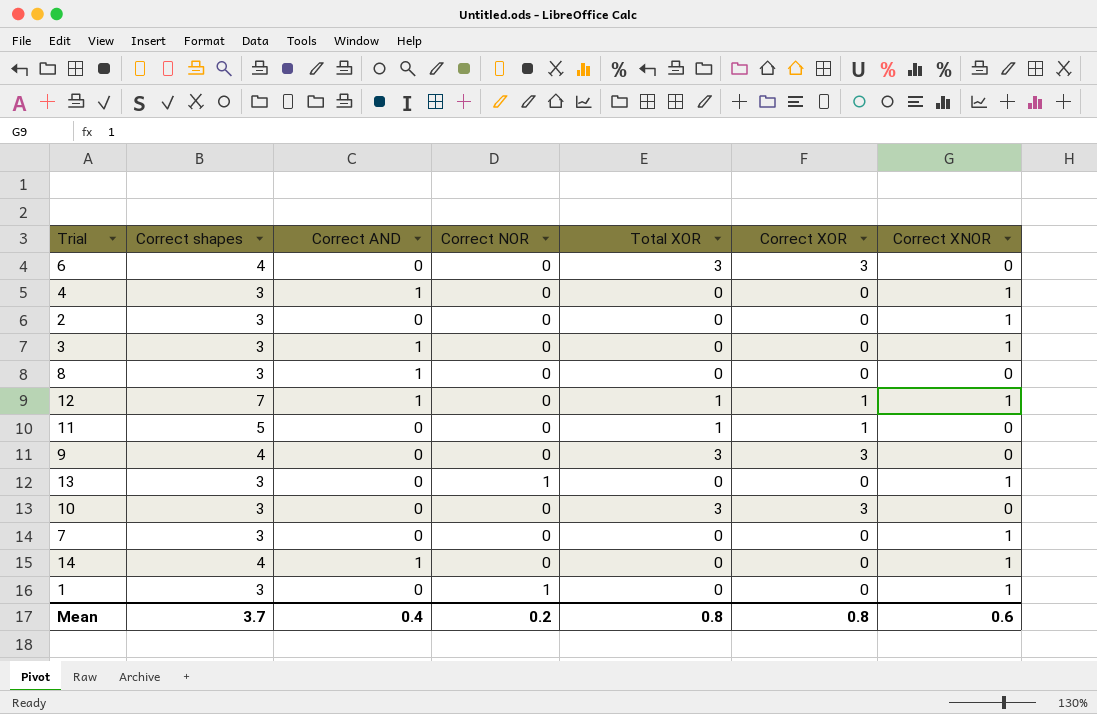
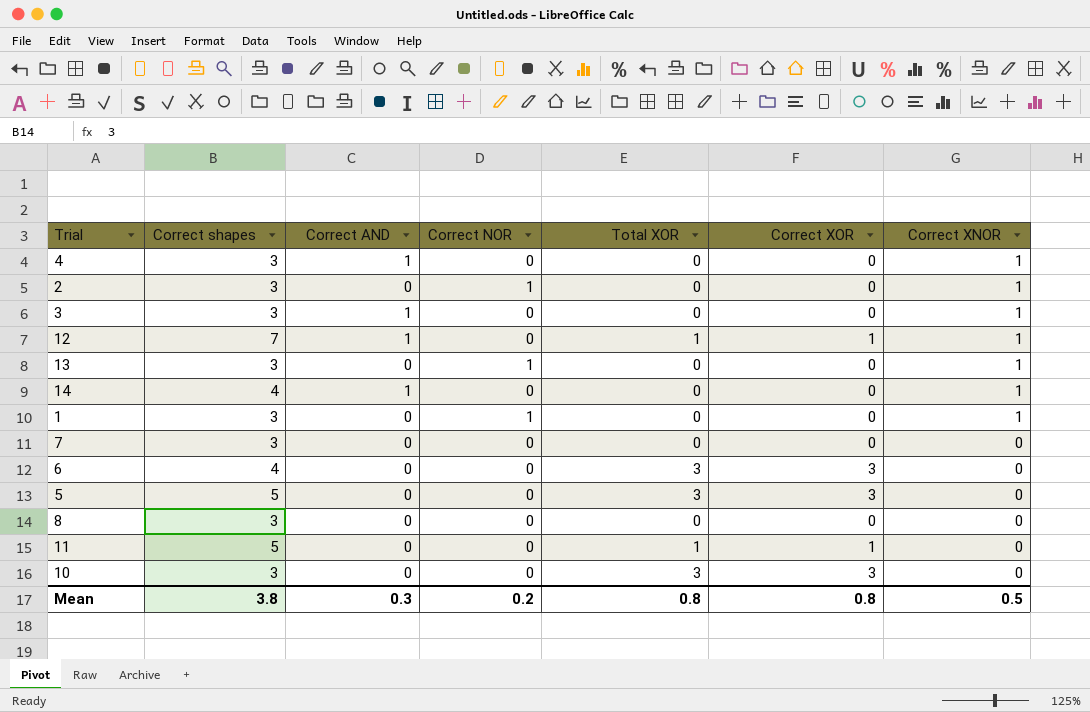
row order: none -> Correct XNOR descending
row 9: 4 | 0 | 0 | 3 | 3 | 0 -> none
2 | Correct NOR: 0 -> 1
7 | Correct XNOR: 1 -> 0
row 5: none -> 5 | 0 | 0 | 3 | 3 | 0
8 | Correct AND: 1 -> 0
Mean | Correct shapes: 3.7 -> 3.8
Mean | Correct AND: 0.4 -> 0.3
Mean | Correct XNOR: 0.6 -> 0.5

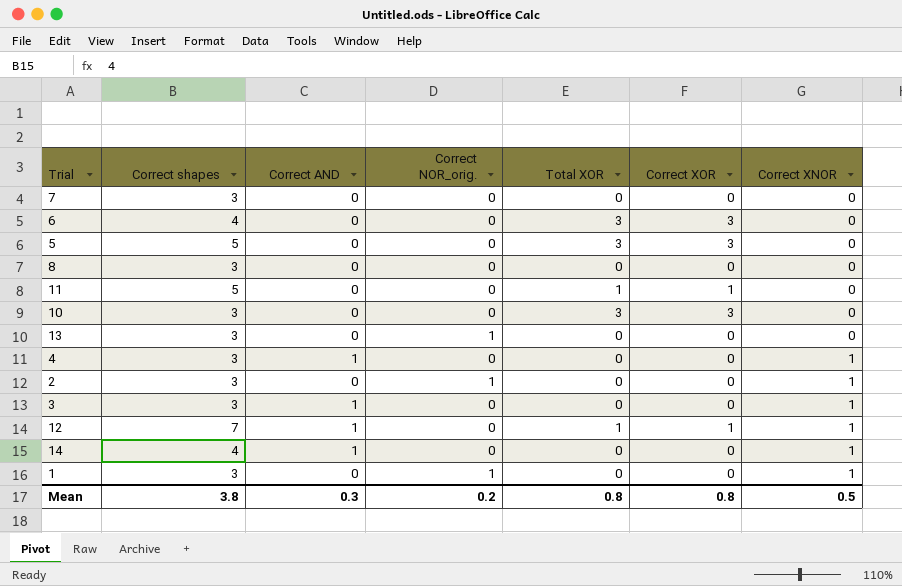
row order: Correct XNOR descending -> Correct XNOR ascending
column name: Correct NOR -> Correct NOR_orig.
13 | Correct XNOR: 1 -> 0

